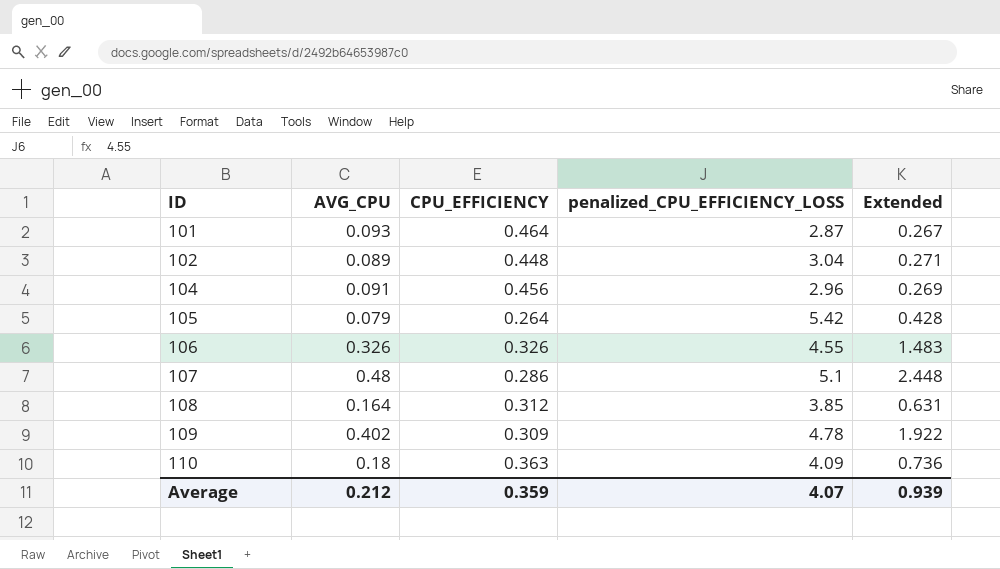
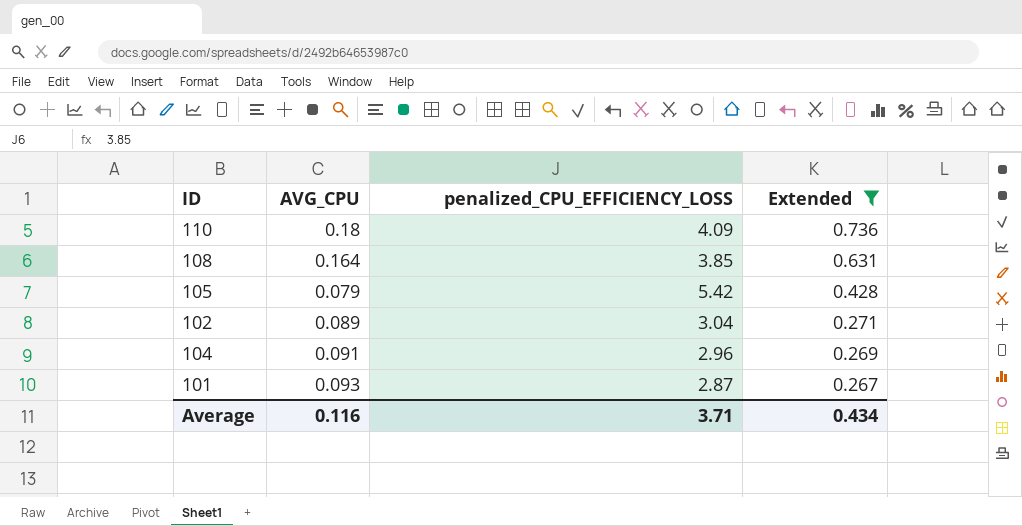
filter: none -> Extended <= 0.736
row order: ID ascending -> Extended descending
column CPU_EFFICIENCY | position: 3 -> none
Average | AVG_CPU: 0.212 -> 0.116
Average | penalized_CPU_EFFICIENCY_LOSS: 4.07 -> 3.71
Average | Extended: 0.939 -> 0.434

